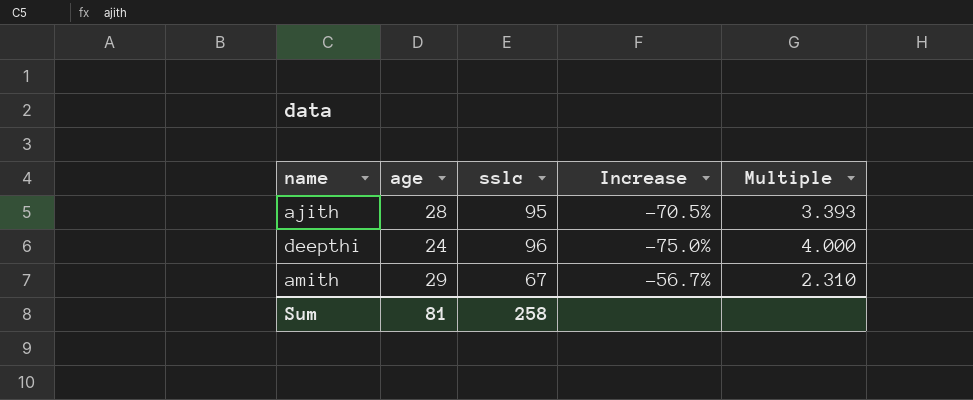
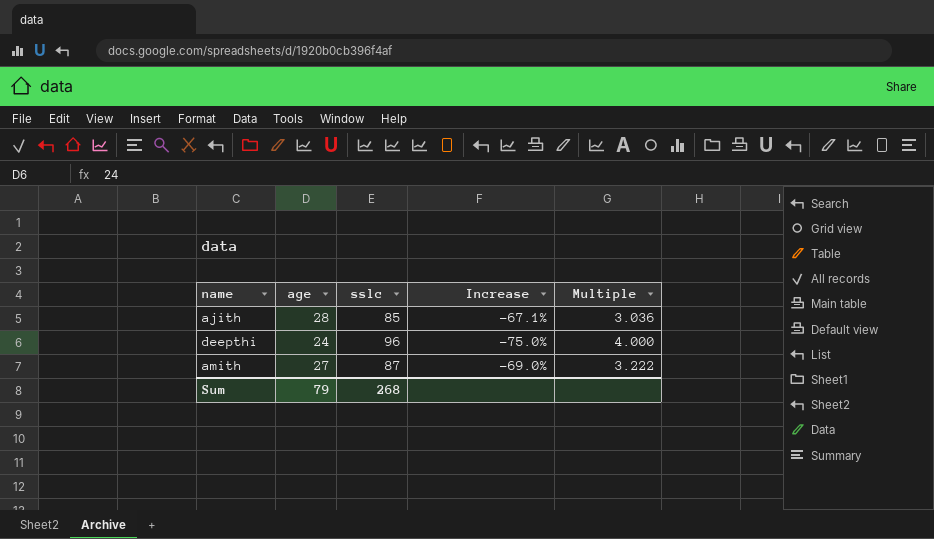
ajith | sslc: 95 -> 85
ajith | Increase: -70.5% -> -67.1%
ajith | Multiple: 3.393 -> 3.036
amith | age: 29 -> 27
amith | sslc: 67 -> 87
amith | Increase: -56.7% -> -69.0%
amith | Multiple: 2.310 -> 3.222
Sum | age: 81 -> 79
Sum | sslc: 258 -> 268

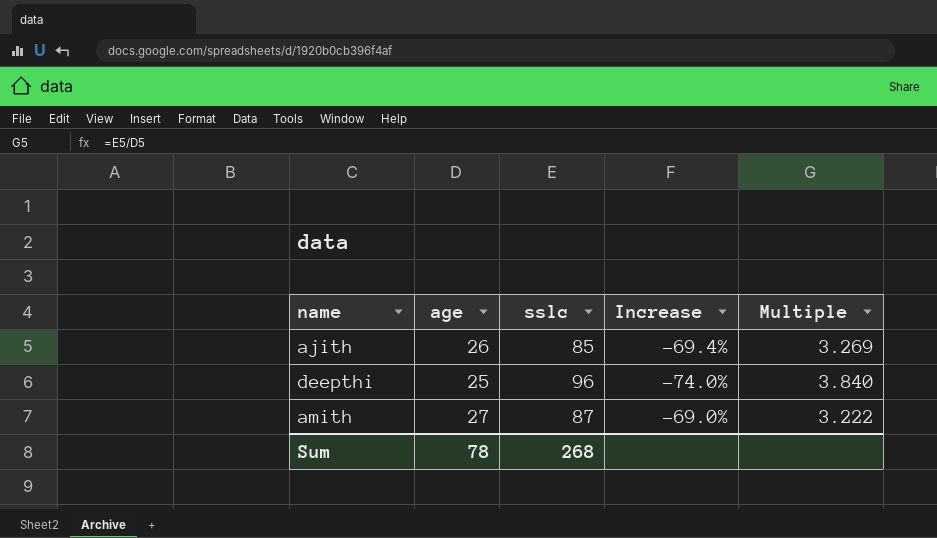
ajith | age: 28 -> 26
ajith | Increase: -67.1% -> -69.4%
ajith | Multiple: 3.036 -> 3.269
deepthi | age: 24 -> 25
deepthi | Increase: -75.0% -> -74.0%
deepthi | Multiple: 4.000 -> 3.840
Sum | age: 79 -> 78

